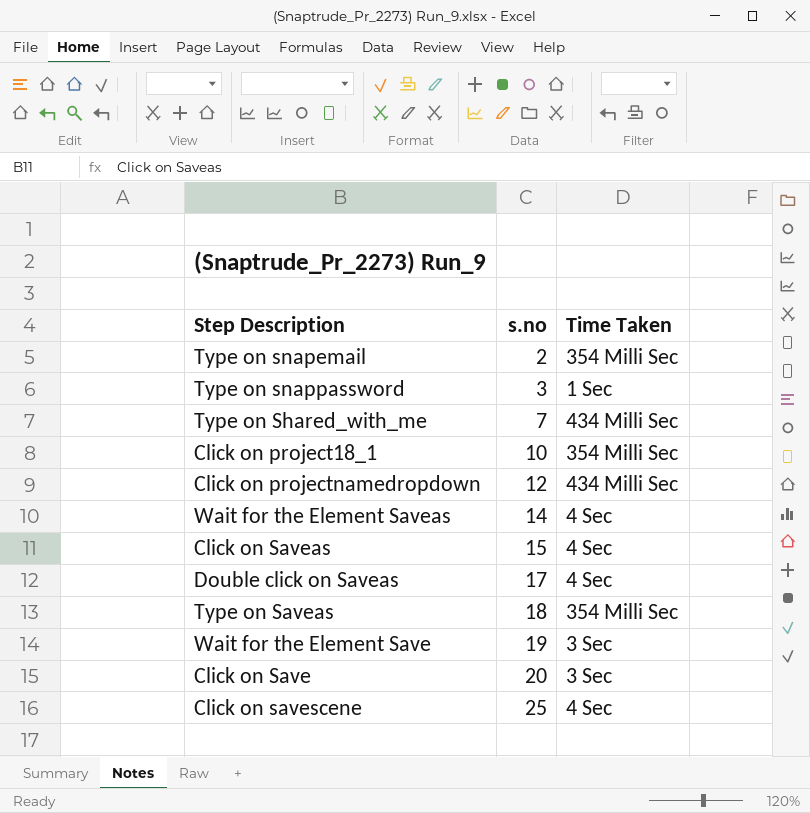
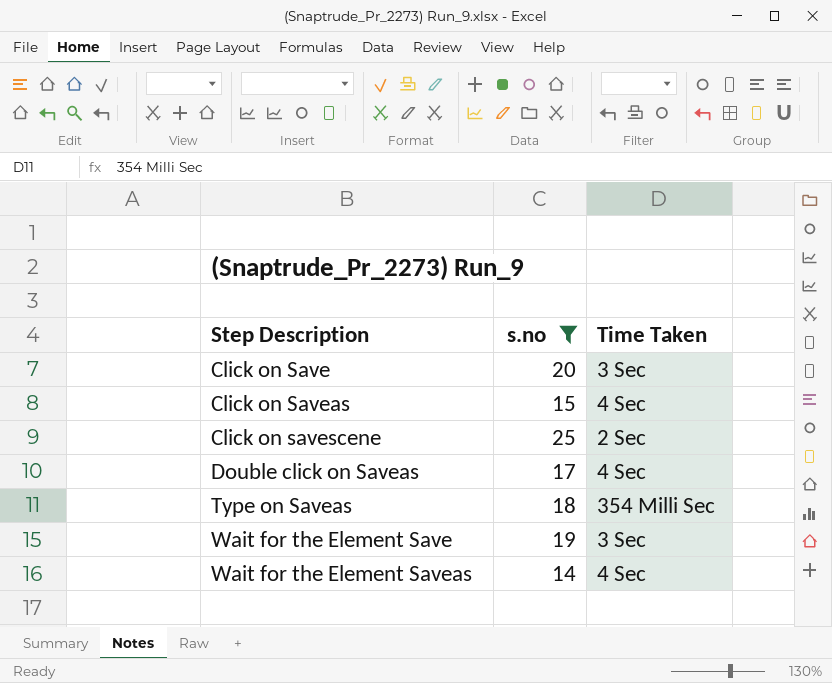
filter: none -> s.no >= 14
row order: s.no ascending -> Step Description ascending
Click on savescene | Time Taken: 4 Sec -> 2 Sec

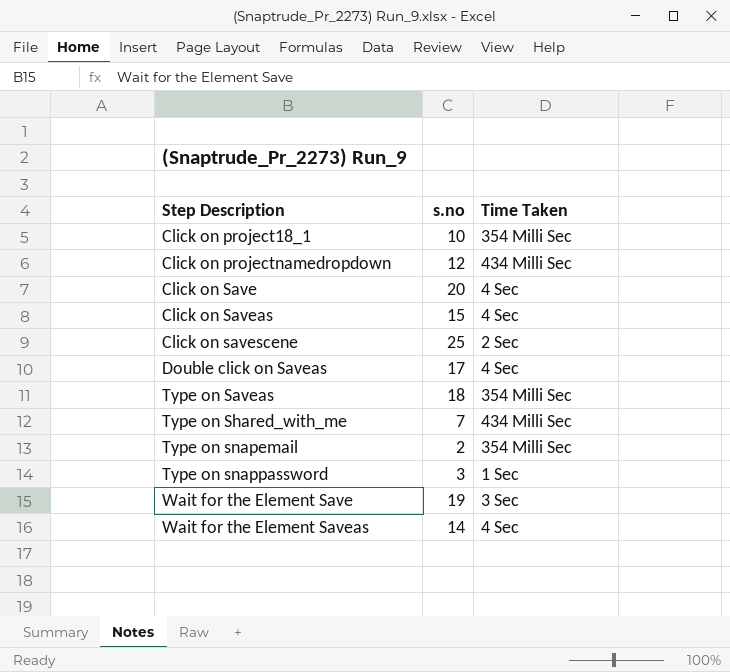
filter: s.no >= 14 -> none
Click on Save | Time Taken: 3 Sec -> 4 Sec

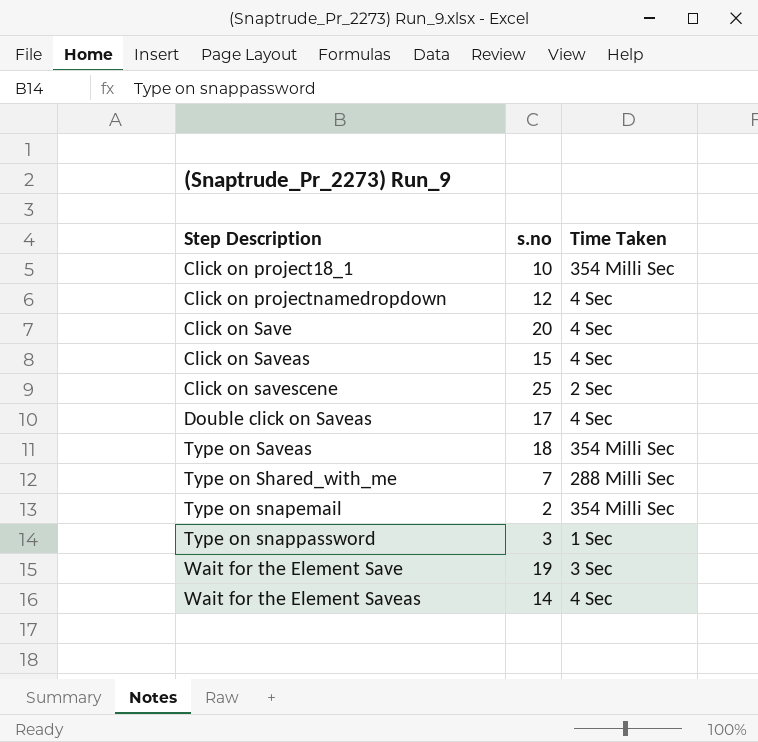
Click on projectnamedropdown | Time Taken: 434 Milli Sec -> 4 Sec
Type on Shared_with_me | Time Taken: 434 Milli Sec -> 288 Milli Sec

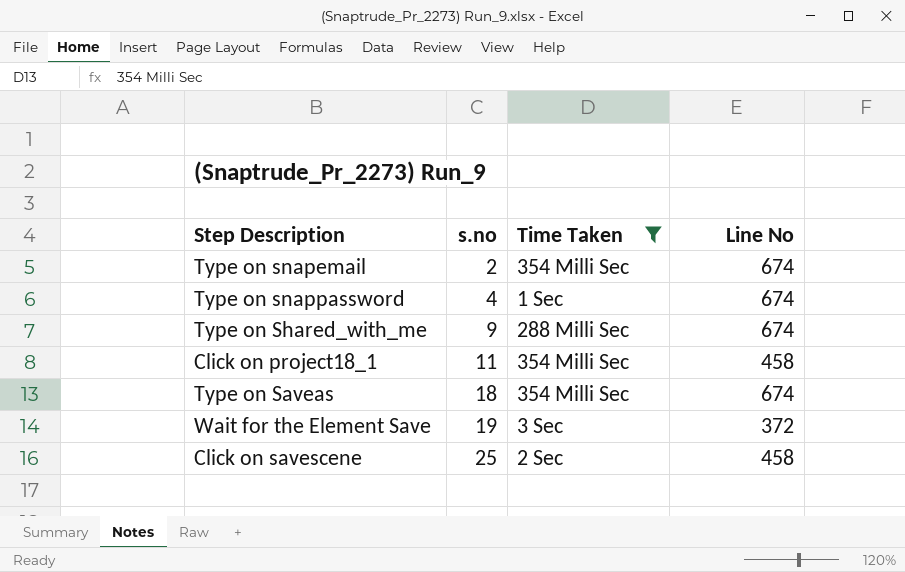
filter: none -> Time Taken != 4 Sec
row order: Step Description ascending -> s.no ascending
column Line No | position: none -> 4
Type on snappassword | s.no: 3 -> 4
Type on Shared_with_me | s.no: 7 -> 9
Click on project18_1 | s.no: 10 -> 11

